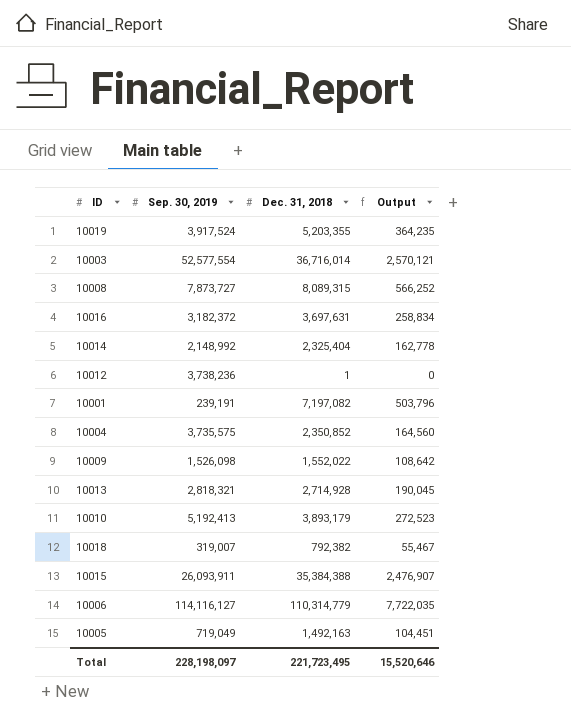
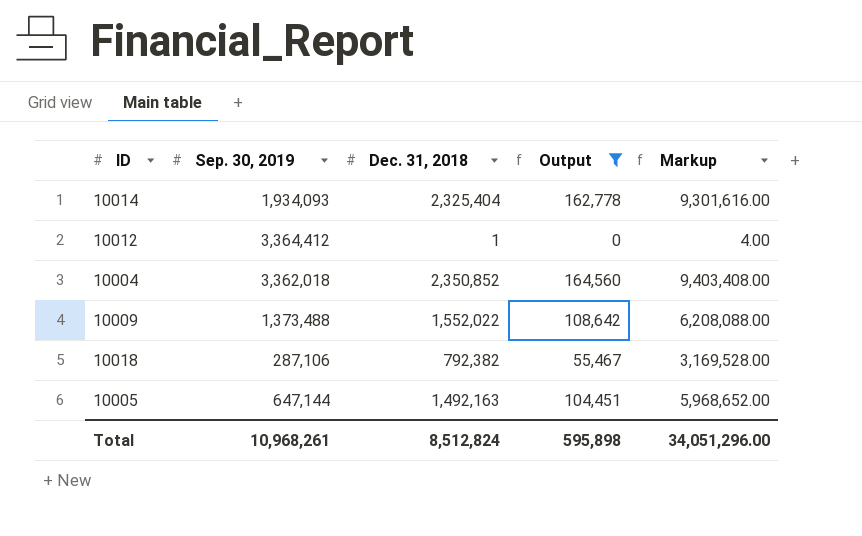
filter: none -> Output <= 164,560
column Markup | formula: none -> [Dec. 31, 2018] * 4
10014 | Sep. 30, 2019: 2,148,992 -> 1,934,093
10012 | Sep. 30, 2019: 3,738,236 -> 3,364,412
10004 | Sep. 30, 2019: 3,735,575 -> 3,362,018
10009 | Sep. 30, 2019: 1,526,098 -> 1,373,488
10018 | Sep. 30, 2019: 319,007 -> 287,106
10005 | Sep. 30, 2019: 719,049 -> 647,144
Total | Sep. 30, 2019: 228,198,097 -> 10,968,261
Total | Dec. 31, 2018: 221,723,495 -> 8,512,824
Total | Output: 15,520,646 -> 595,898

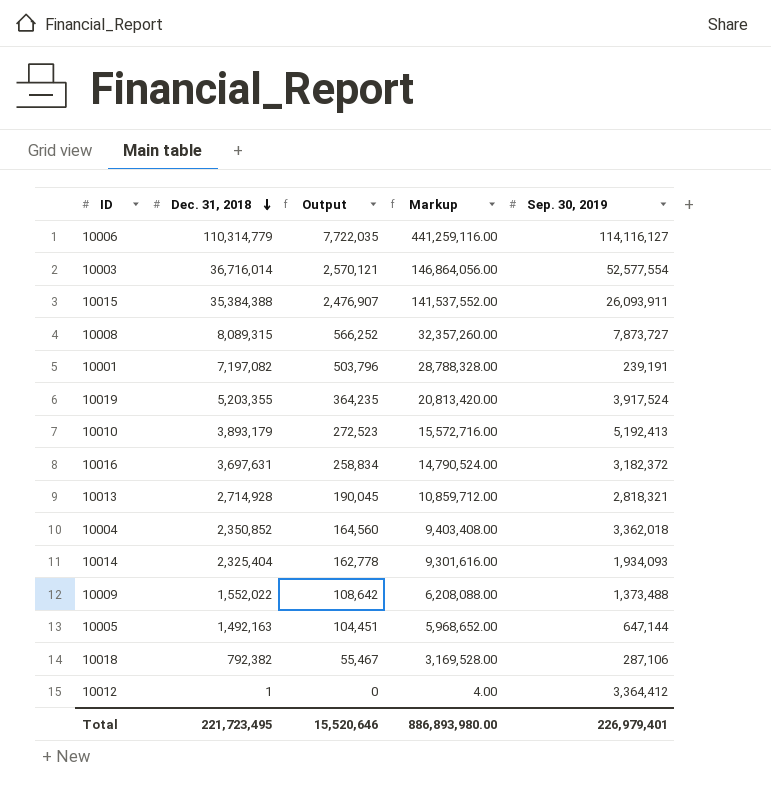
filter: Output <= 164,560 -> none
row order: none -> Dec. 31, 2018 descending
column Sep. 30, 2019 | position: 2 -> 5
Total | Dec. 31, 2018: 8,512,824 -> 221,723,495
Total | Output: 595,898 -> 15,520,646
Total | Markup: 34,051,296.00 -> 886,893,980.00
Total | Sep. 30, 2019: 10,968,261 -> 226,979,401

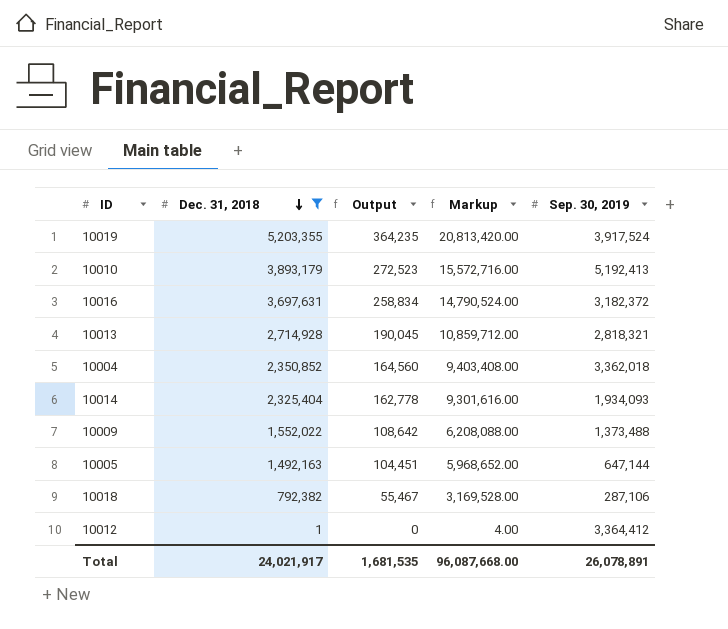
filter: none -> Dec. 31, 2018 <= 5,203,355
Total | Dec. 31, 2018: 221,723,495 -> 24,021,917
Total | Output: 15,520,646 -> 1,681,535
Total | Markup: 886,893,980.00 -> 96,087,668.00
Total | Sep. 30, 2019: 226,979,401 -> 26,078,891

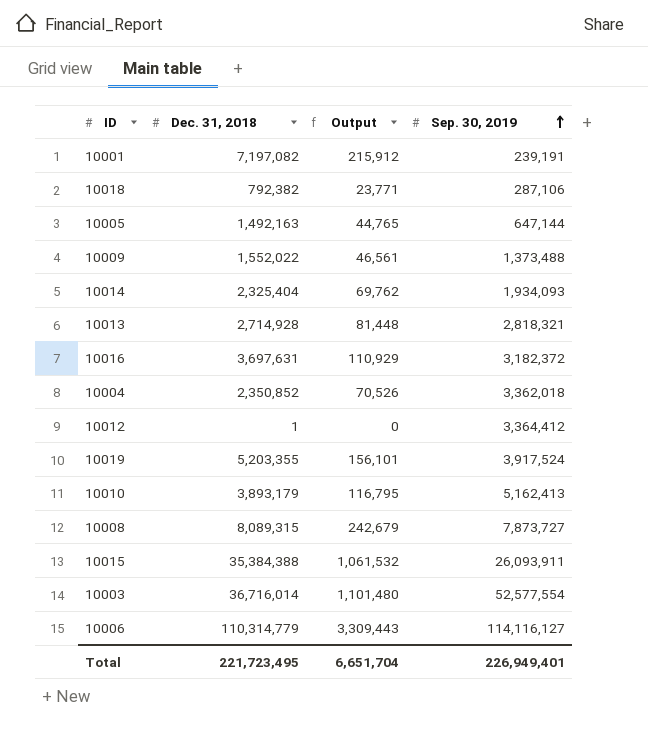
filter: Dec. 31, 2018 <= 5,203,355 -> none
row order: Dec. 31, 2018 descending -> Sep. 30, 2019 ascending
column Markup | formula: [Dec. 31, 2018] * 4 -> none
column Output | formula: [Dec. 31, 2018] * 0.07 -> [Dec. 31, 2018] * 0.03
10010 | Sep. 30, 2019: 5,192,413 -> 5,162,413
Total | Dec. 31, 2018: 24,021,917 -> 221,723,495
Total | Output: 1,681,535 -> 6,651,704
Total | Sep. 30, 2019: 26,078,891 -> 226,949,401

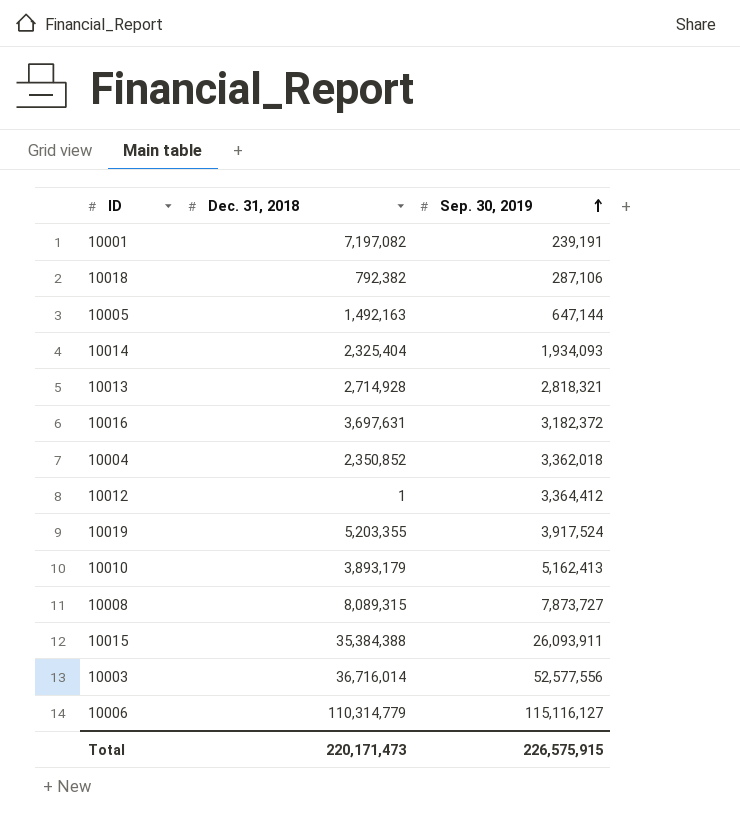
column Output | formula: [Dec. 31, 2018] * 0.03 -> none
row 10009: 1,552,022 | 46,561 | 1,373,488 -> none
10003 | Sep. 30, 2019: 52,577,554 -> 52,577,556
10006 | Sep. 30, 2019: 114,116,127 -> 115,116,127
Total | Dec. 31, 2018: 221,723,495 -> 220,171,473
Total | Sep. 30, 2019: 226,949,401 -> 226,575,915

